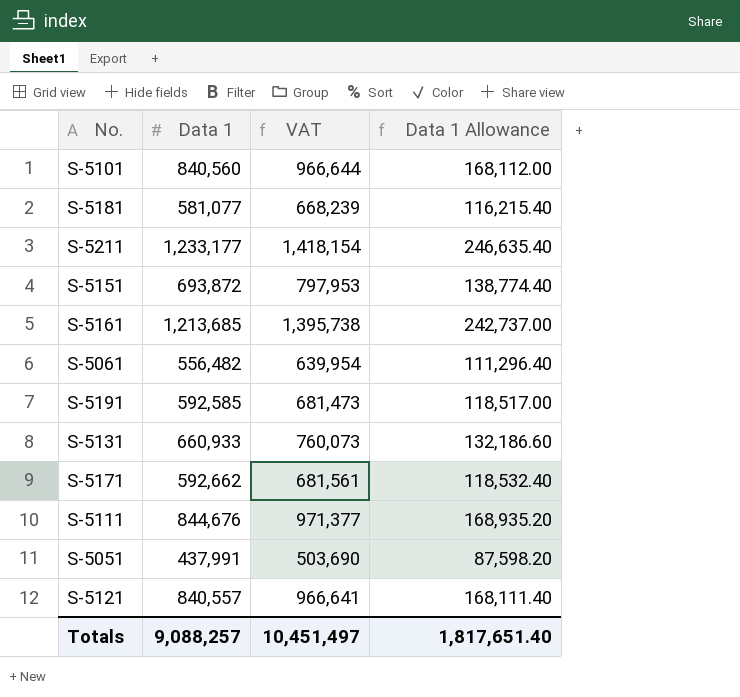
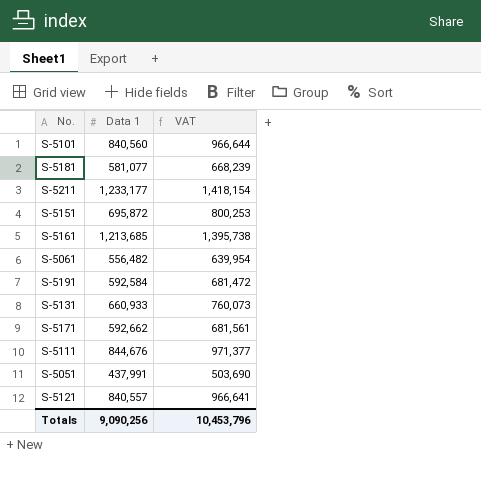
column Data 1 Allowance | formula: [Data 1] * 0.2 -> none
S-5151 | Data 1: 693,872 -> 695,872
S-5151 | VAT: 797,953 -> 800,253
S-5191 | Data 1: 592,585 -> 592,584
S-5191 | VAT: 681,473 -> 681,472
Totals | Data 1: 9,088,257 -> 9,090,256
Totals | VAT: 10,451,497 -> 10,453,796

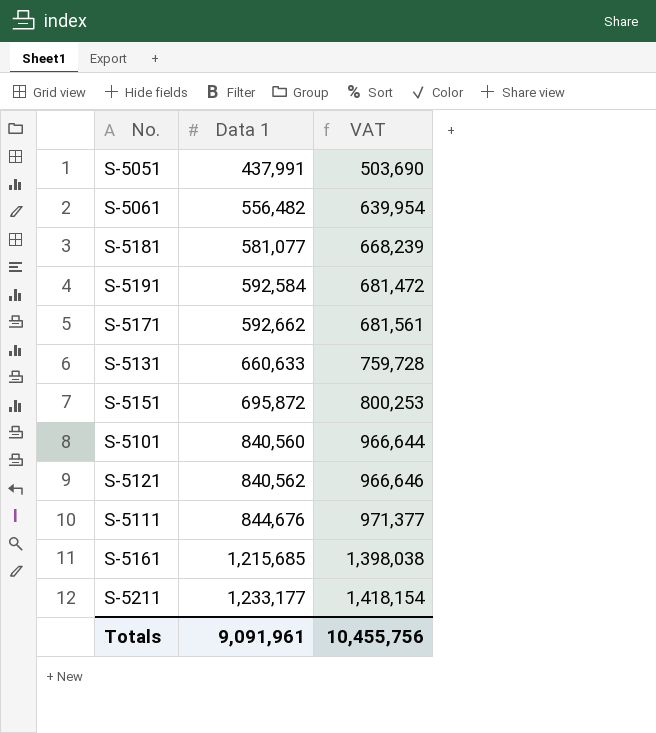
row order: none -> Data 1 ascending
S-5131 | Data 1: 660,933 -> 660,633
S-5131 | VAT: 760,073 -> 759,728
S-5121 | Data 1: 840,557 -> 840,562
S-5121 | VAT: 966,641 -> 966,646
S-5161 | Data 1: 1,213,685 -> 1,215,685
S-5161 | VAT: 1,395,738 -> 1,398,038
Totals | Data 1: 9,090,256 -> 9,091,961
Totals | VAT: 10,453,796 -> 10,455,756

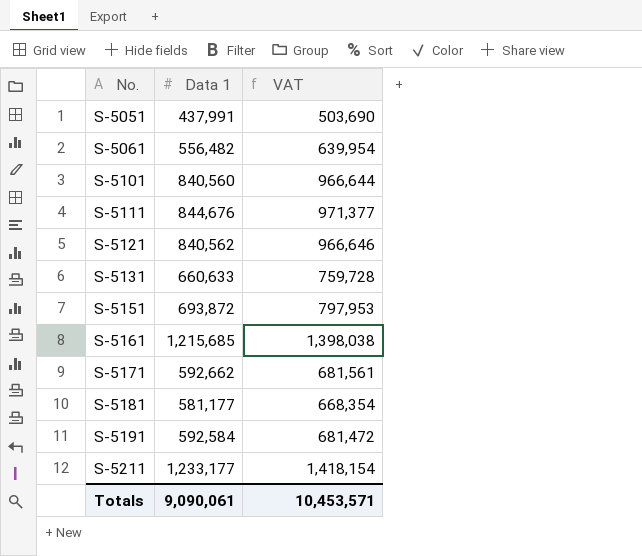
row order: Data 1 ascending -> No. ascending
S-5151 | Data 1: 695,872 -> 693,872
S-5151 | VAT: 800,253 -> 797,953
S-5181 | Data 1: 581,077 -> 581,177
S-5181 | VAT: 668,239 -> 668,354
Totals | Data 1: 9,091,961 -> 9,090,061
Totals | VAT: 10,455,756 -> 10,453,571

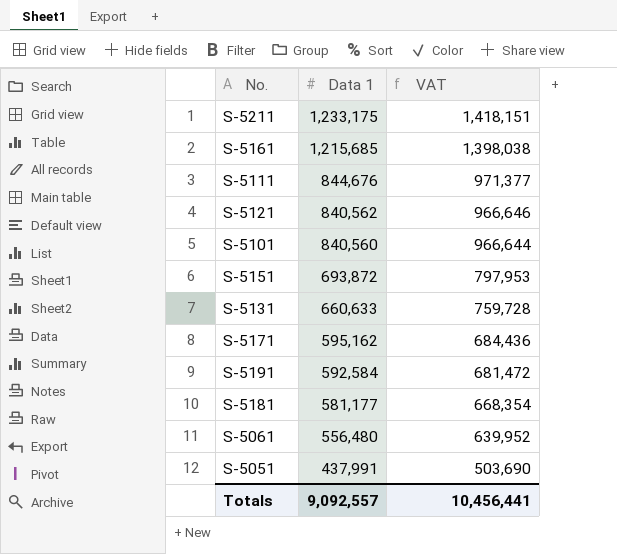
row order: No. ascending -> Data 1 descending
S-5211 | Data 1: 1,233,177 -> 1,233,175
S-5211 | VAT: 1,418,154 -> 1,418,151
S-5171 | Data 1: 592,662 -> 595,162
S-5171 | VAT: 681,561 -> 684,436
S-5061 | Data 1: 556,482 -> 556,480
S-5061 | VAT: 639,954 -> 639,952
Totals | Data 1: 9,090,061 -> 9,092,557
Totals | VAT: 10,453,571 -> 10,456,441

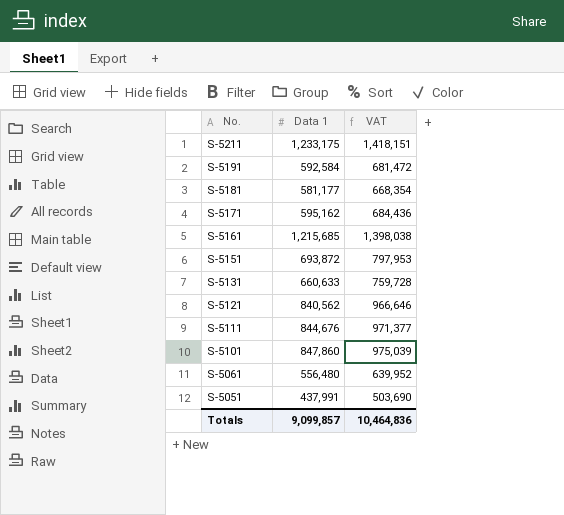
row order: Data 1 descending -> No. descending
S-5101 | Data 1: 840,560 -> 847,860
S-5101 | VAT: 966,644 -> 975,039
Totals | Data 1: 9,092,557 -> 9,099,857
Totals | VAT: 10,456,441 -> 10,464,836

